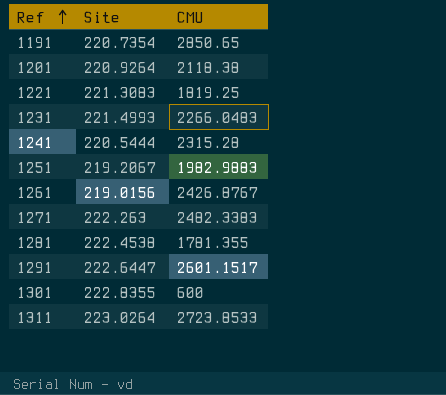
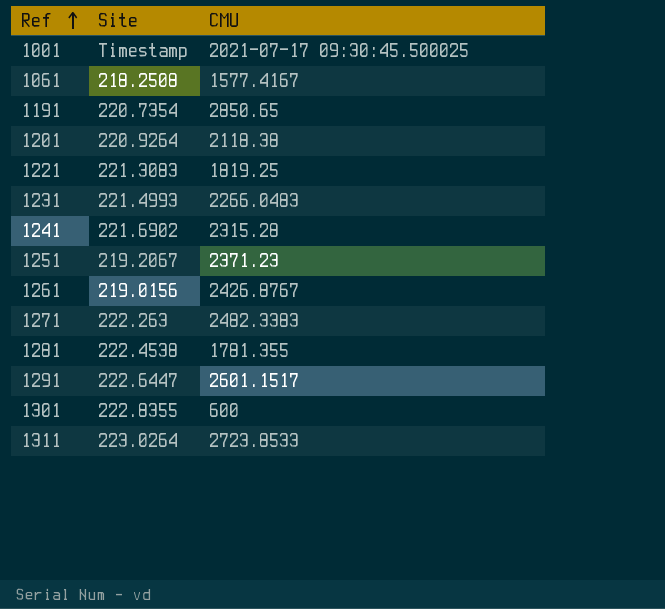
row 1001: none -> Timestamp | 2021-07-17 09:30:45.500025
row 1061: none -> 218.2508 | 1577.4167
1241 | Site: 220.5444 -> 221.6902
1251 | CMU: 1982.9883 -> 2371.23

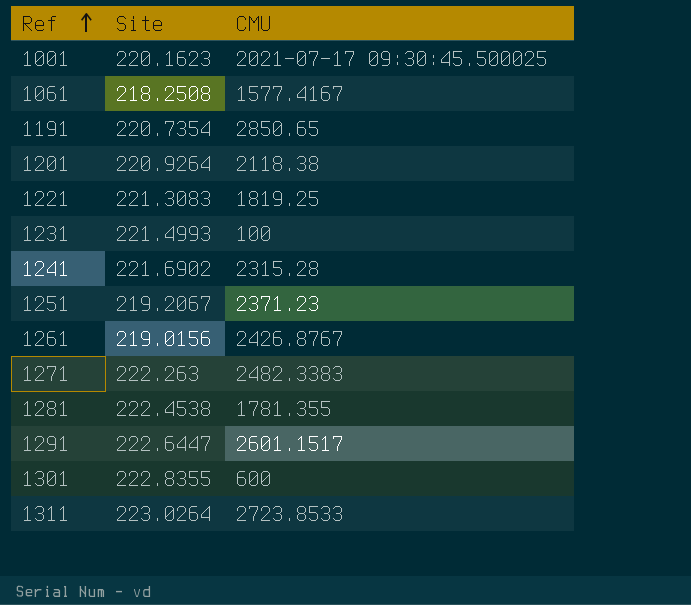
1001 | Site: Timestamp -> 220.1623
1231 | CMU: 2266.0483 -> 100

